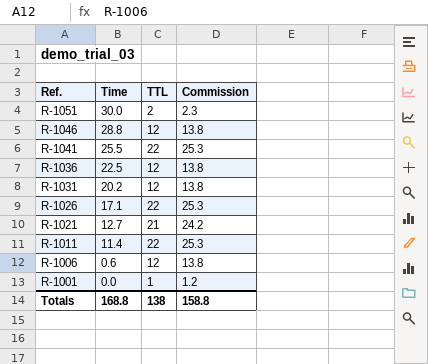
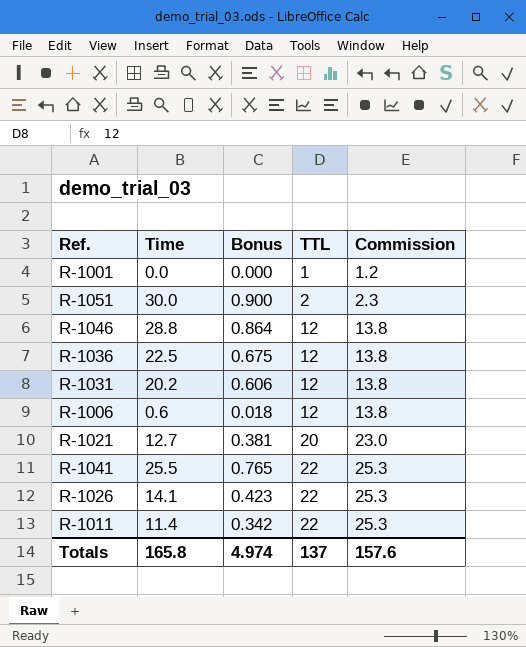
row order: Ref. descending -> TTL ascending
column Bonus | formula: none -> [Time] * 0.03
R-1021 | TTL: 21 -> 20
R-1021 | Commission: 24.2 -> 23.0
R-1026 | Time: 17.1 -> 14.1
Totals | Time: 168.8 -> 165.8
Totals | TTL: 138 -> 137
Totals | Commission: 158.8 -> 157.6

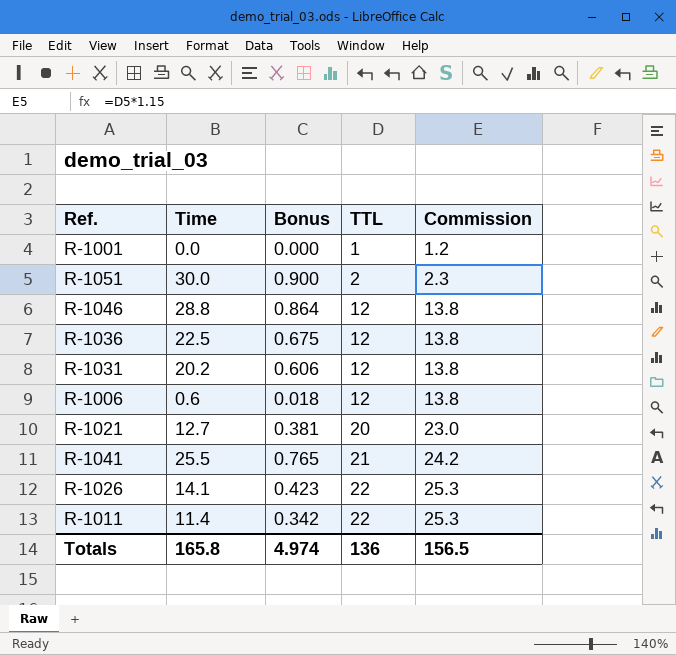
R-1041 | TTL: 22 -> 21
R-1041 | Commission: 25.3 -> 24.2
Totals | TTL: 137 -> 136
Totals | Commission: 157.6 -> 156.5

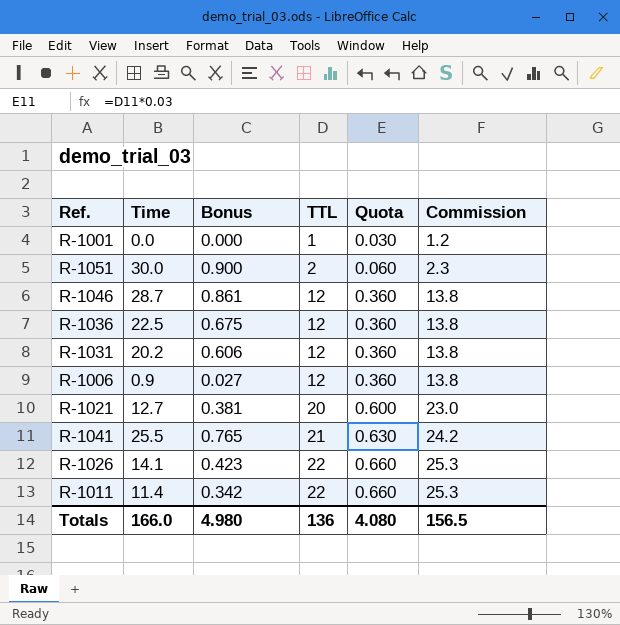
column Quota | formula: none -> [TTL] * 0.03
R-1046 | Time: 28.8 -> 28.7
R-1046 | Bonus: 0.864 -> 0.861
R-1006 | Time: 0.6 -> 0.9
R-1006 | Bonus: 0.018 -> 0.027
Totals | Time: 165.8 -> 166.0
Totals | Bonus: 4.974 -> 4.980

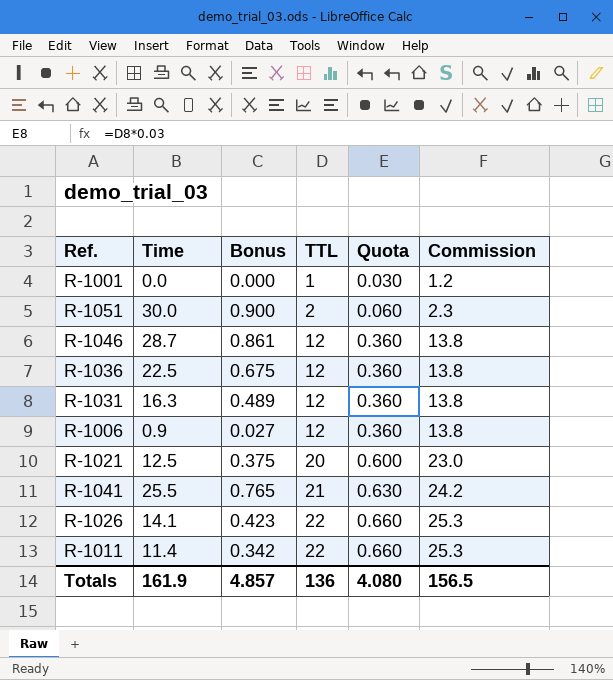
R-1031 | Time: 20.2 -> 16.3
R-1031 | Bonus: 0.606 -> 0.489
R-1021 | Time: 12.7 -> 12.5
R-1021 | Bonus: 0.381 -> 0.375
Totals | Time: 166.0 -> 161.9
Totals | Bonus: 4.980 -> 4.857

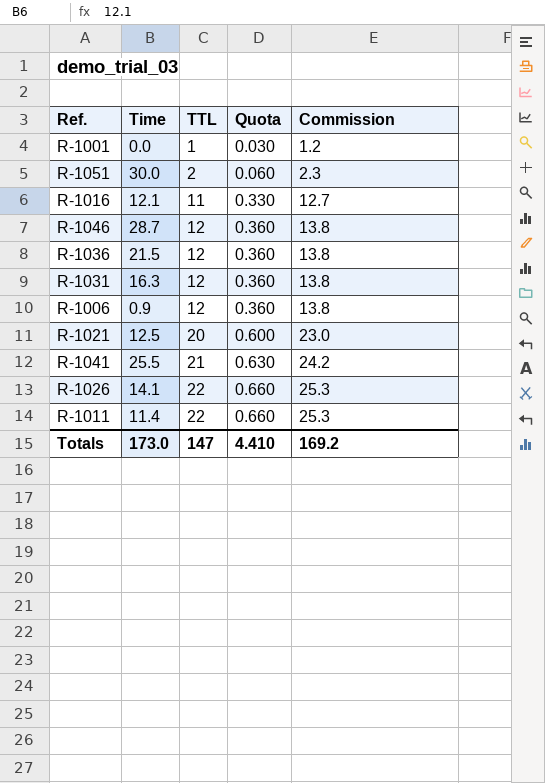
column Bonus | formula: [Time] * 0.03 -> none
row R-1016: none -> 12.1 | 11 | 0.330 | 12.7
R-1036 | Time: 22.5 -> 21.5
Totals | Time: 161.9 -> 173.0
Totals | TTL: 136 -> 147
Totals | Quota: 4.080 -> 4.410
Totals | Commission: 156.5 -> 169.2

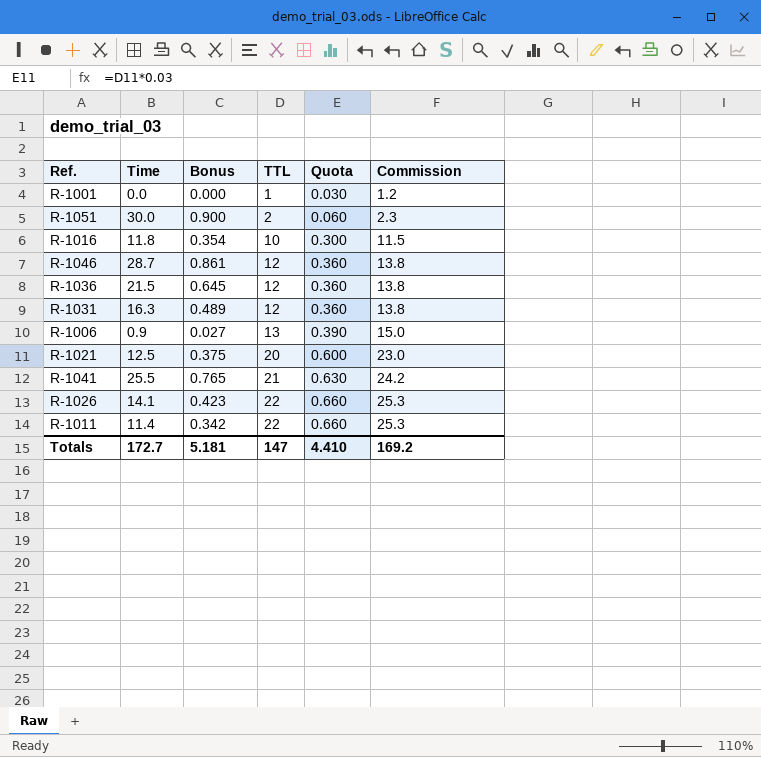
column Bonus | formula: none -> [Time] * 0.03
R-1016 | Time: 12.1 -> 11.8
R-1016 | TTL: 11 -> 10
R-1016 | Quota: 0.330 -> 0.300
R-1016 | Commission: 12.7 -> 11.5
R-1006 | TTL: 12 -> 13
R-1006 | Quota: 0.360 -> 0.390
R-1006 | Commission: 13.8 -> 15.0
Totals | Time: 173.0 -> 172.7

